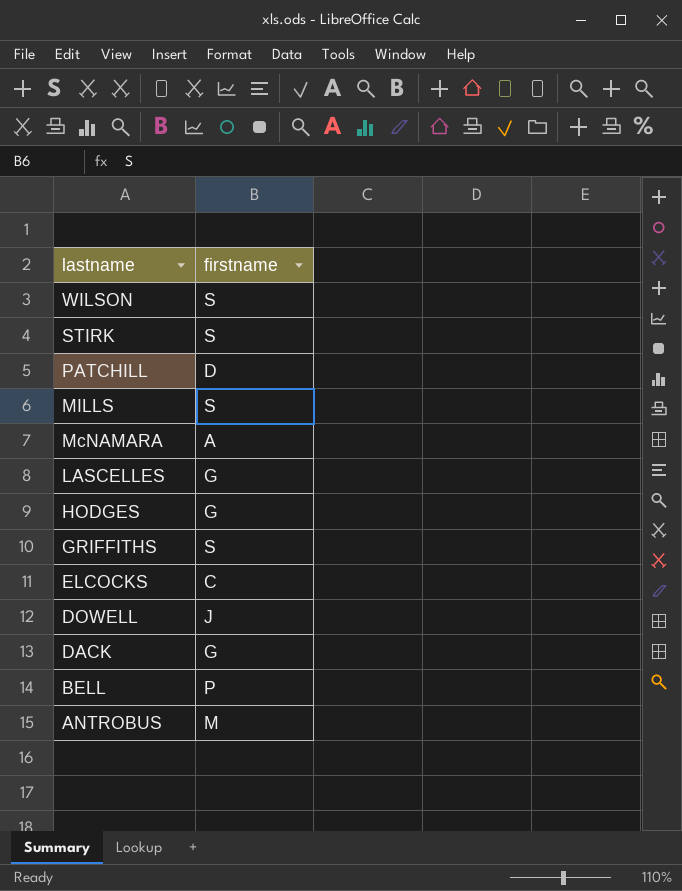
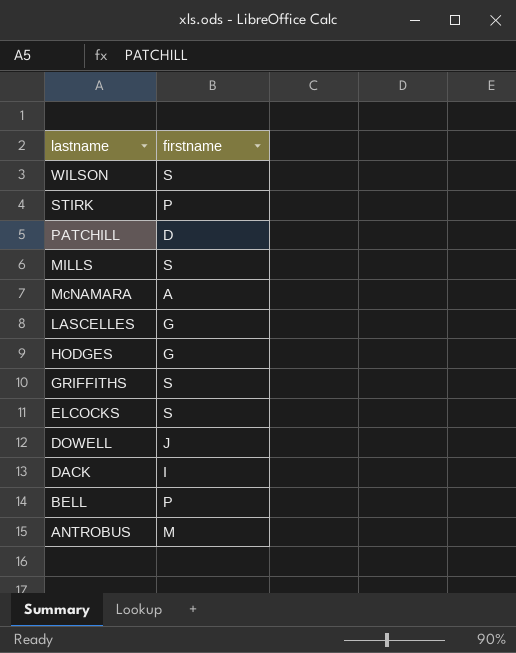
STIRK | firstname: S -> P
ELCOCKS | firstname: C -> S
DACK | firstname: G -> I

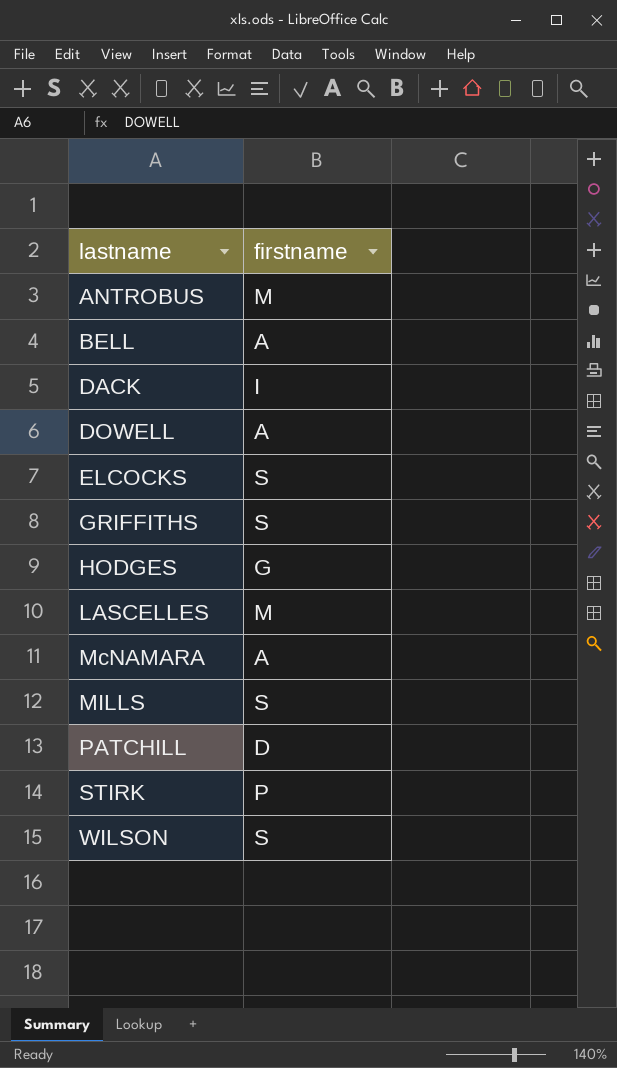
row order: lastname descending -> lastname ascending
BELL | firstname: P -> A
DOWELL | firstname: J -> A
LASCELLES | firstname: G -> M

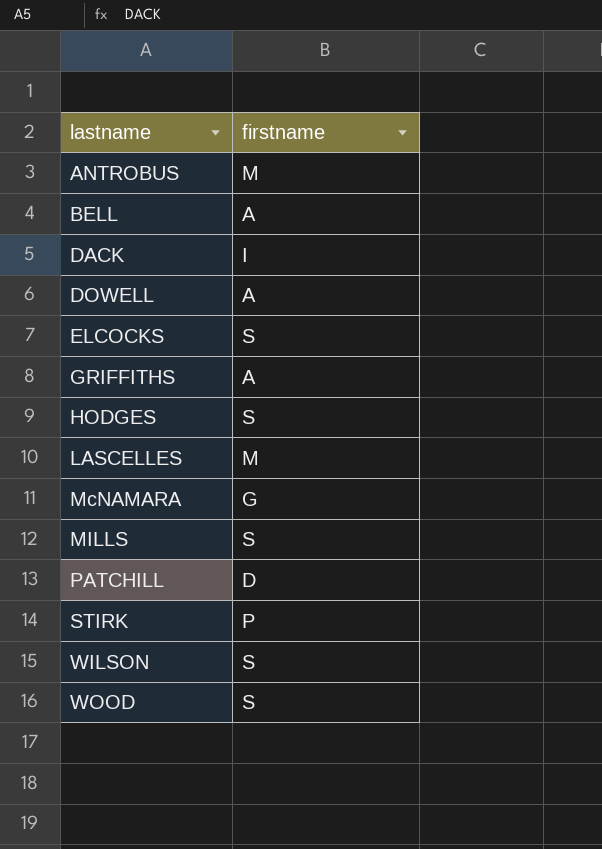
GRIFFITHS | firstname: S -> A
HODGES | firstname: G -> S
McNAMARA | firstname: A -> G
row WOOD: none -> S

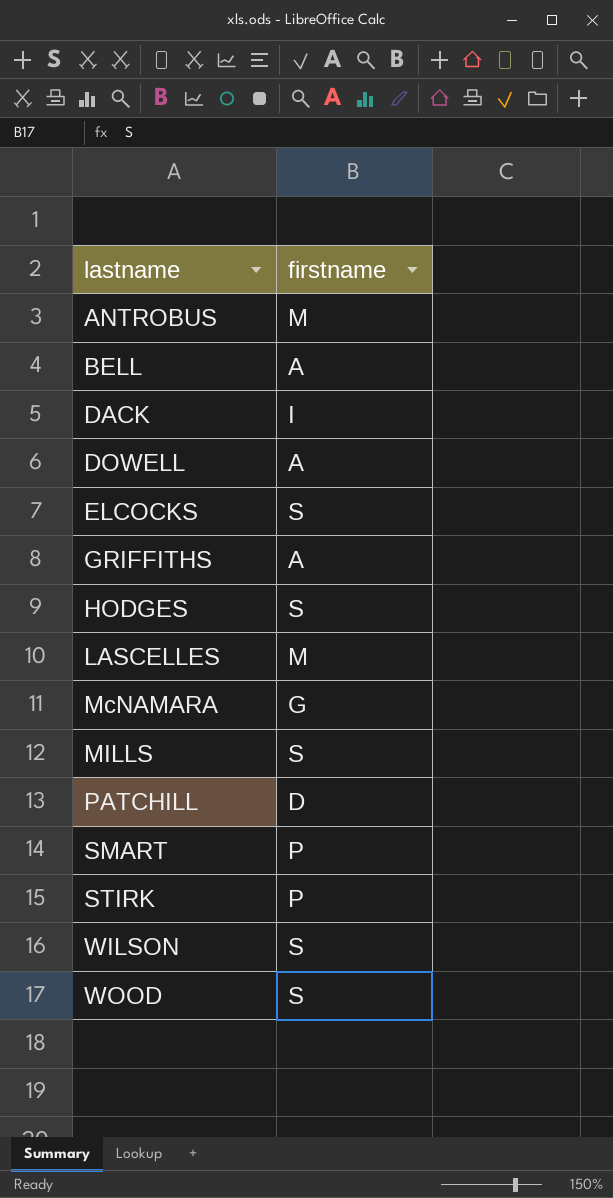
row SMART: none -> P

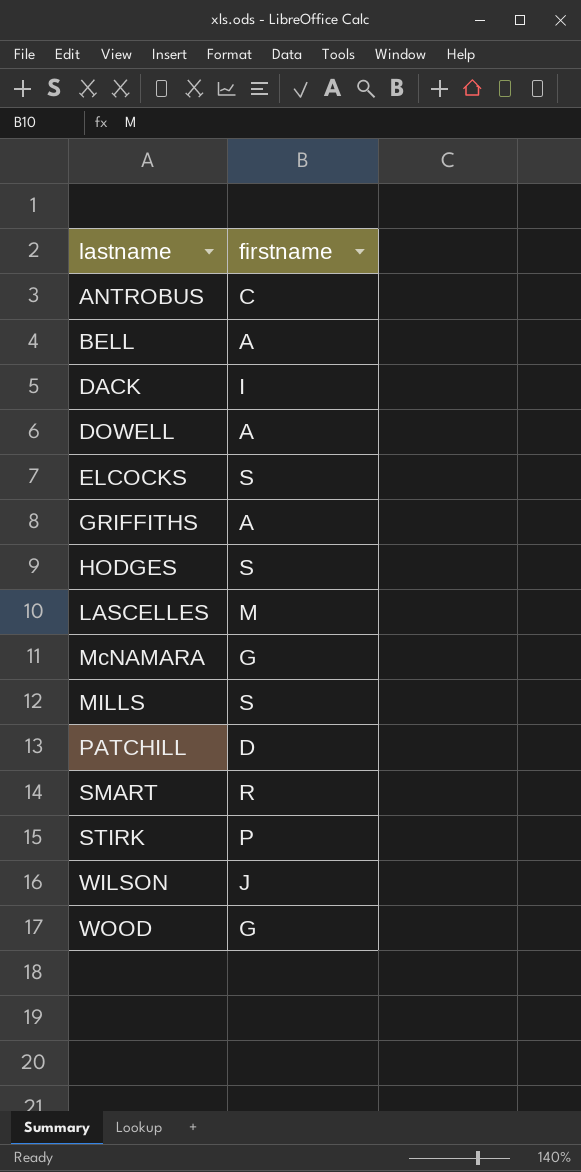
ANTROBUS | firstname: M -> C
SMART | firstname: P -> R
WILSON | firstname: S -> J
WOOD | firstname: S -> G

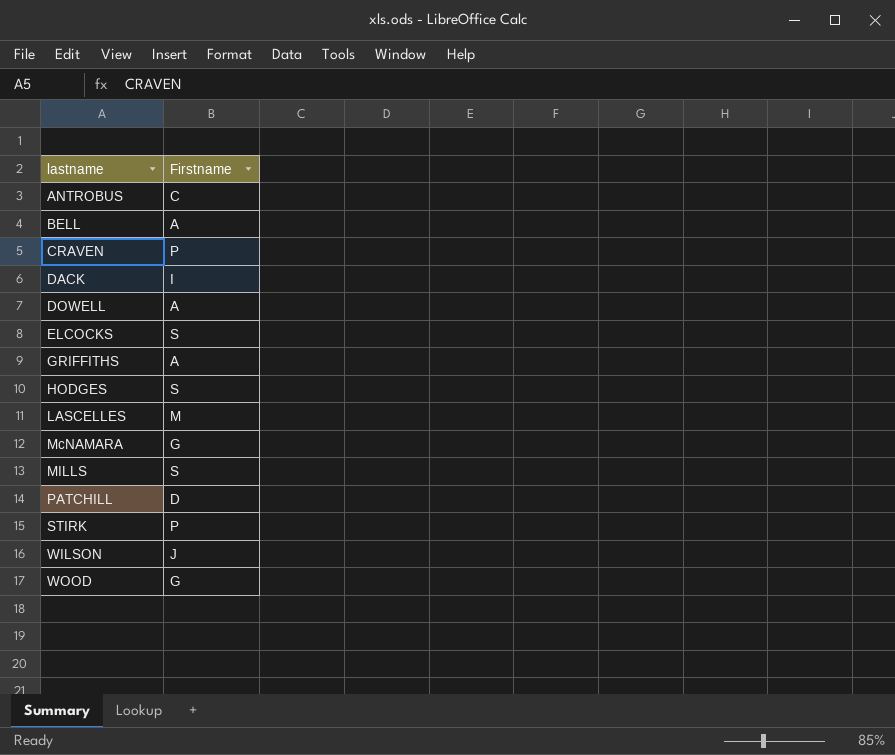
column name: firstname -> Firstname
row SMART: R -> none
row CRAVEN: none -> P

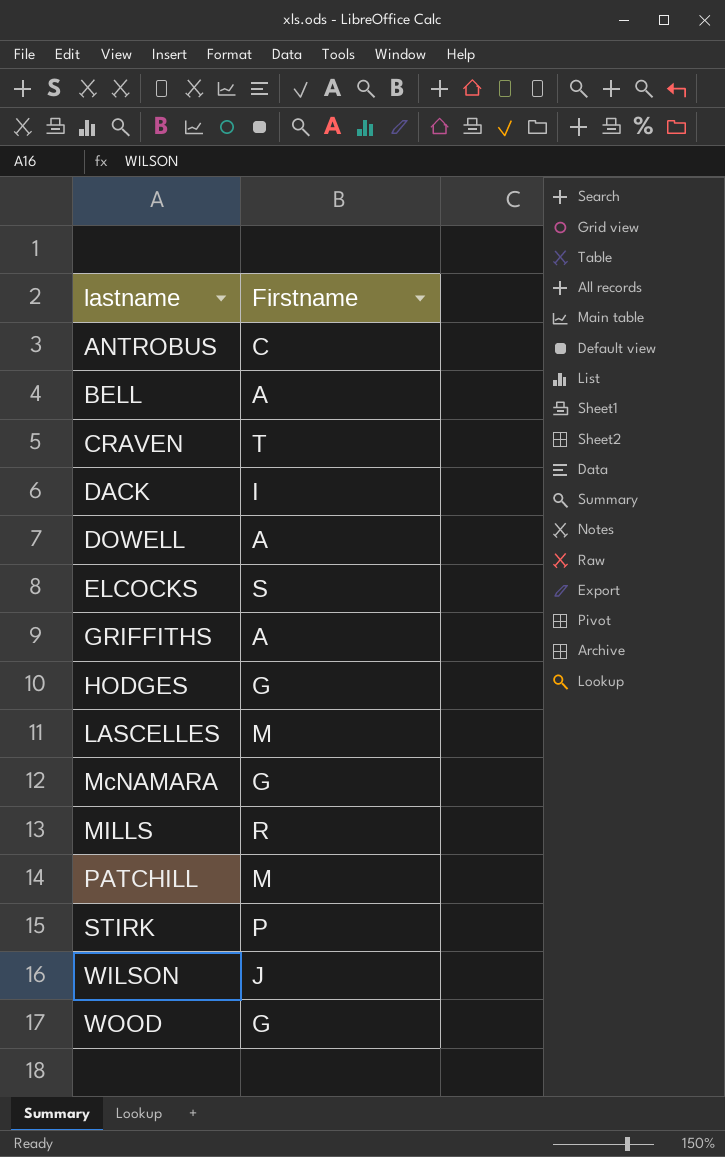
CRAVEN | Firstname: P -> T
HODGES | Firstname: S -> G
MILLS | Firstname: S -> R
PATCHILL | Firstname: D -> M

